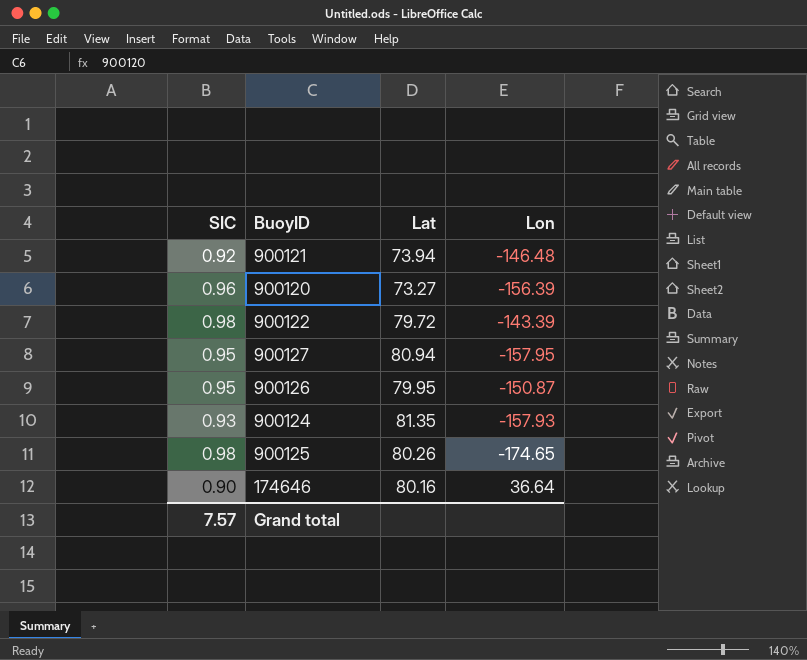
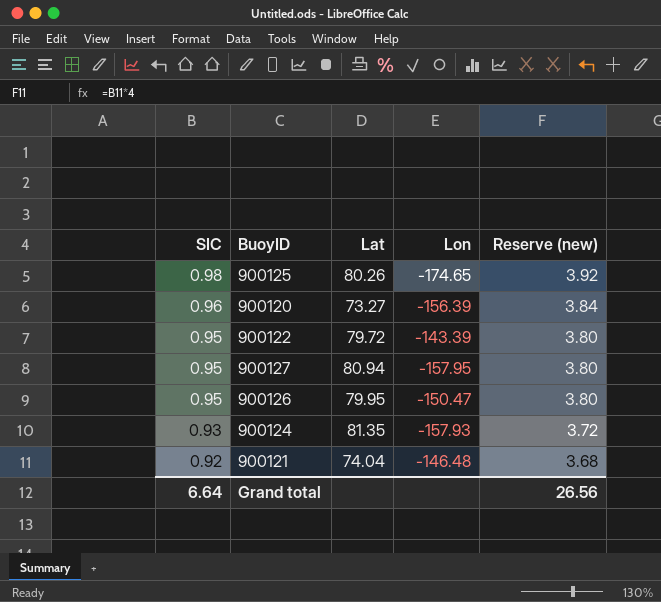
row order: none -> SIC descending
column Reserve (new) | formula: none -> [SIC] * 4
row 174646: 0.90 | 80.16 | 36.64 -> none
900122 | SIC: 0.98 -> 0.95
900126 | Lon: -150.87 -> -150.47
900121 | Lat: 73.94 -> 74.04
Grand total | SIC: 7.57 -> 6.64

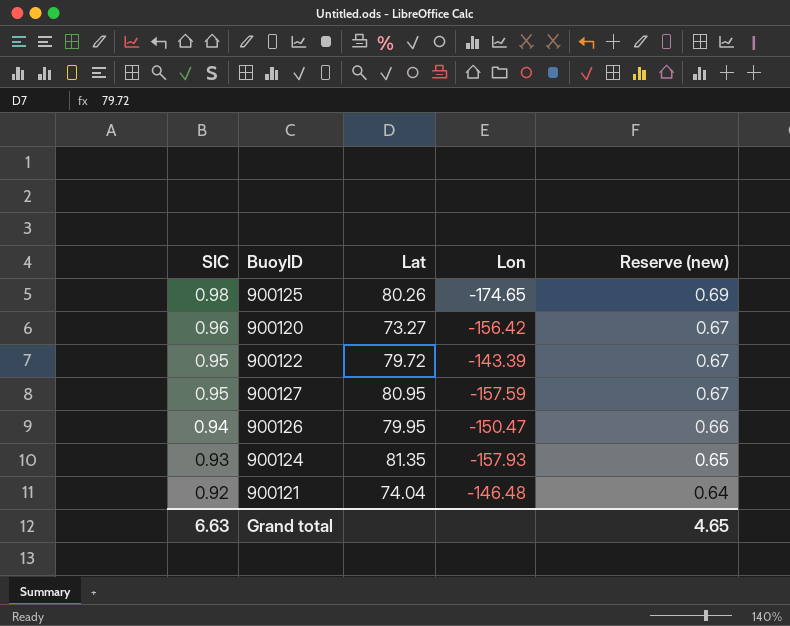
column Reserve (new) | formula: [SIC] * 4 -> [SIC] * 0.7
900120 | Lon: -156.39 -> -156.42
900127 | Lat: 80.94 -> 80.95
900127 | Lon: -157.95 -> -157.59
900126 | SIC: 0.95 -> 0.94
Grand total | SIC: 6.64 -> 6.63
Grand total | Reserve (new): 26.56 -> 4.65

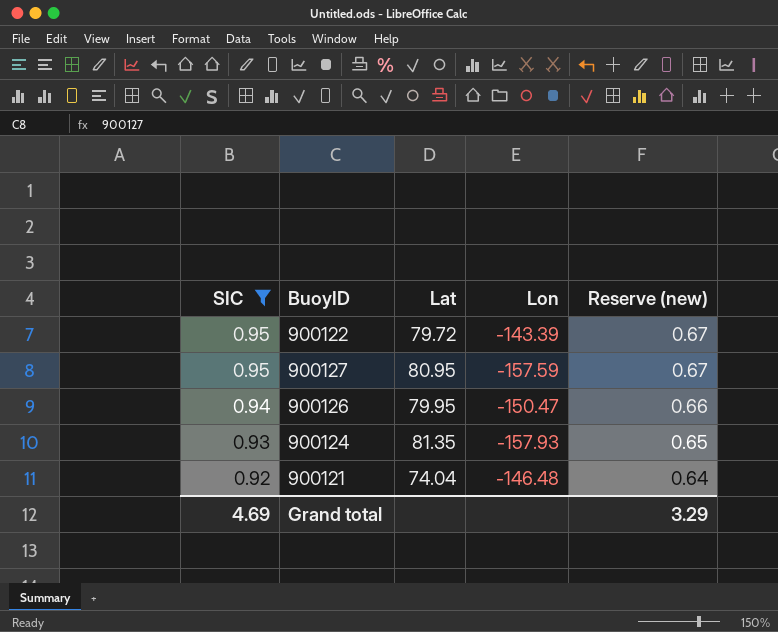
filter: none -> SIC <= 0.95
Grand total | SIC: 6.63 -> 4.69
Grand total | Reserve (new): 4.65 -> 3.29

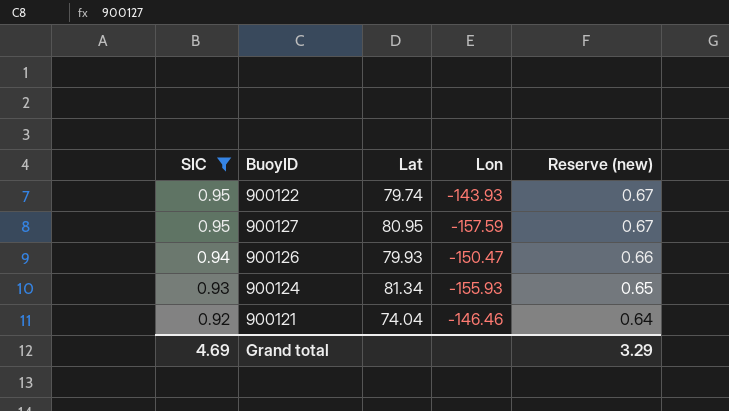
900122 | Lat: 79.72 -> 79.74
900122 | Lon: -143.39 -> -143.93
900126 | Lat: 79.95 -> 79.93
900124 | Lat: 81.35 -> 81.34
900124 | Lon: -157.93 -> -155.93
900121 | Lon: -146.48 -> -146.46

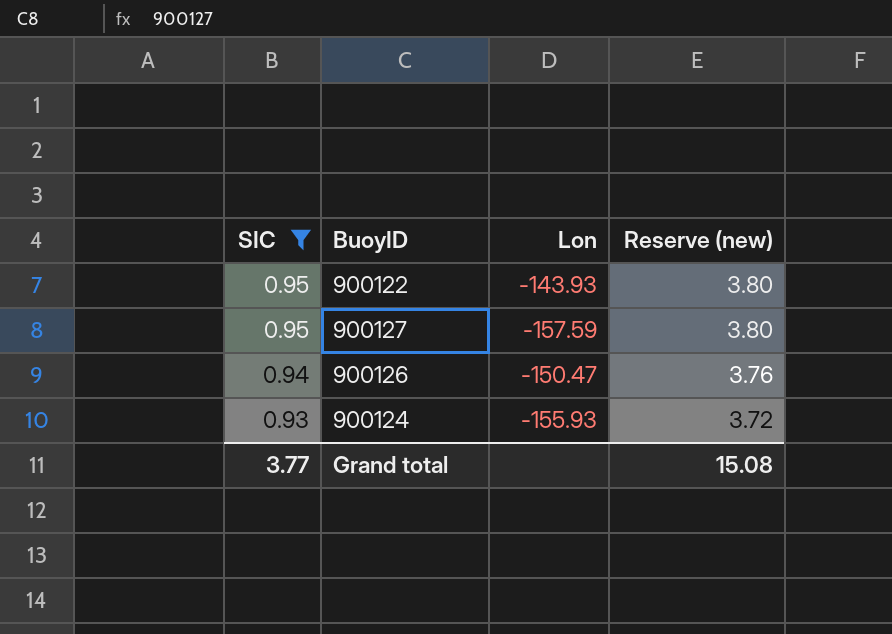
column Lat | position: 3 -> none
column Reserve (new) | formula: [SIC] * 0.7 -> [SIC] * 4
row 900121: 0.92 | 74.04 | -146.46 | 0.64 -> none
Grand total | SIC: 4.69 -> 3.77
Grand total | Reserve (new): 3.29 -> 15.08

